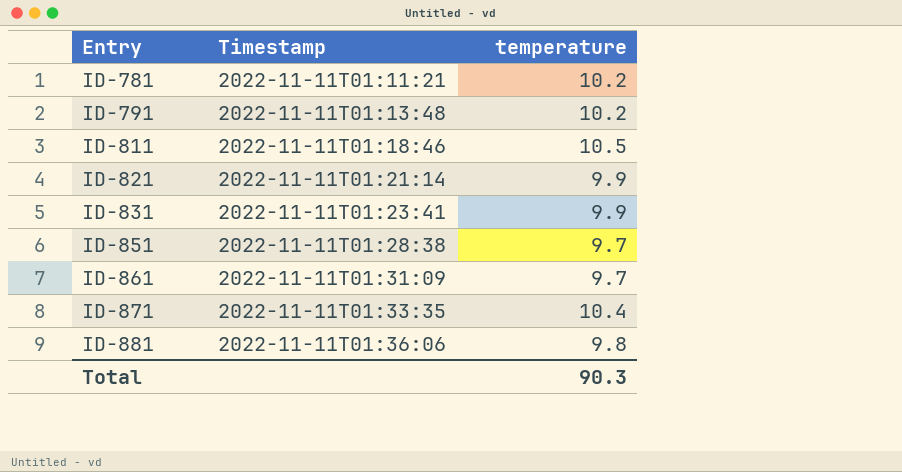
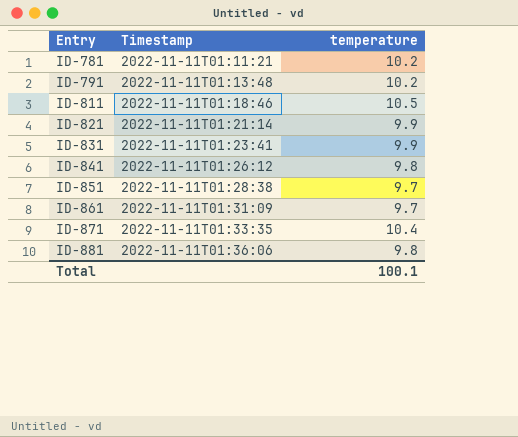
row ID-841: none -> 2022-11-11T01:26:12 | 9.8
Total | temperature: 90.3 -> 100.1

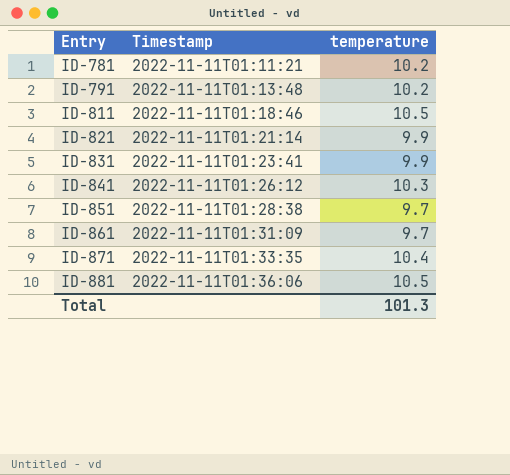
ID-841 | temperature: 9.8 -> 10.3
ID-881 | temperature: 9.8 -> 10.5
Total | temperature: 100.1 -> 101.3

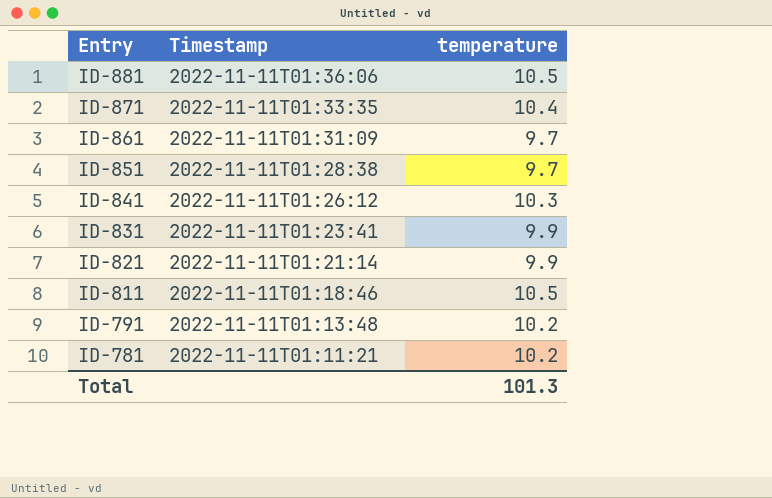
row order: Entry ascending -> Entry descending

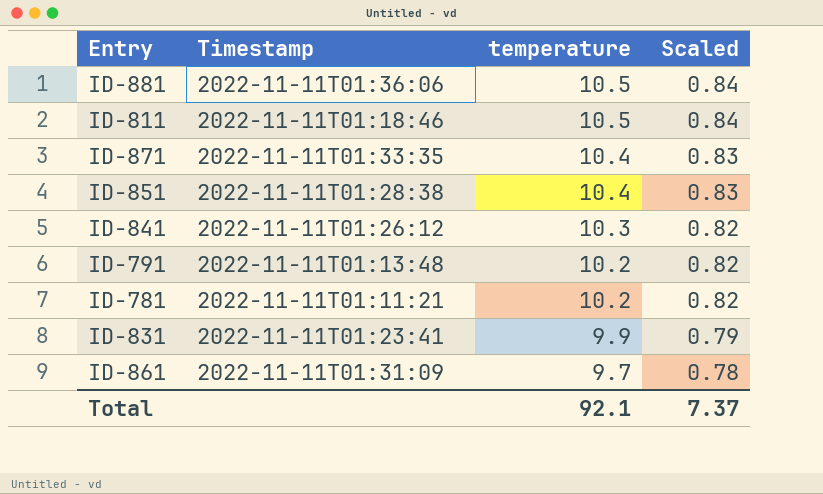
row order: Entry descending -> temperature descending
column Scaled | formula: none -> [temperature] * 0.08
row ID-821: 2022-11-11T01:21:14 | 9.9 -> none
ID-851 | temperature: 9.7 -> 10.4
Total | temperature: 101.3 -> 92.1

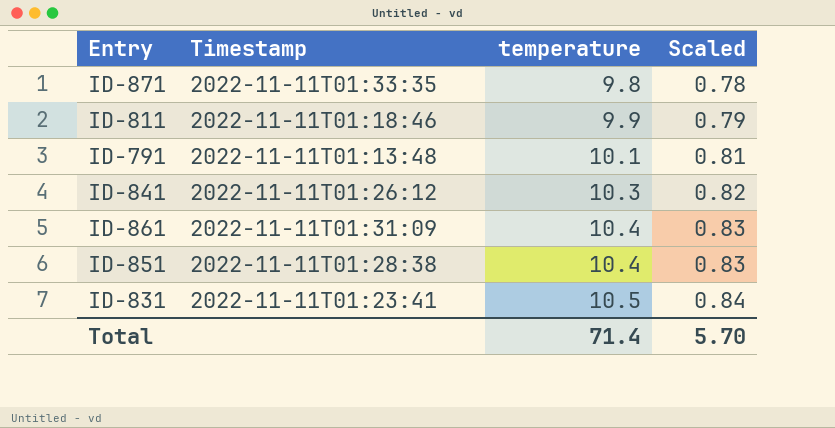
row order: temperature descending -> temperature ascending
row ID-881: 2022-11-11T01:36:06 | 10.5 | 0.84 -> none
row ID-781: 2022-11-11T01:11:21 | 10.2 | 0.82 -> none
ID-871 | temperature: 10.4 -> 9.8
ID-871 | Scaled: 0.83 -> 0.78
ID-811 | temperature: 10.5 -> 9.9
ID-811 | Scaled: 0.84 -> 0.79
ID-791 | temperature: 10.2 -> 10.1
ID-791 | Scaled: 0.82 -> 0.81
ID-861 | temperature: 9.7 -> 10.4
ID-861 | Scaled: 0.78 -> 0.83
ID-831 | temperature: 9.9 -> 10.5
ID-831 | Scaled: 0.79 -> 0.84
Total | temperature: 92.1 -> 71.4
Total | Scaled: 7.37 -> 5.70

